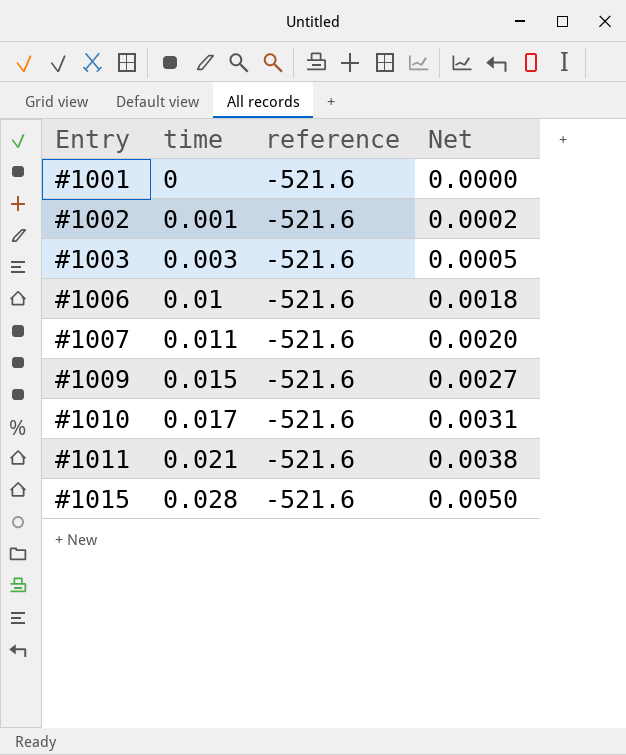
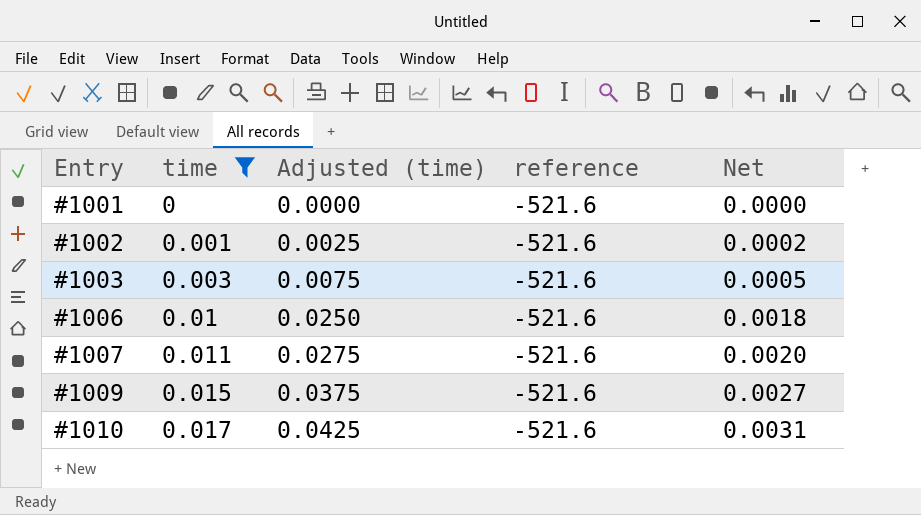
filter: none -> time <= 0.017
column Adjusted (time) | formula: none -> [time] * 2.5

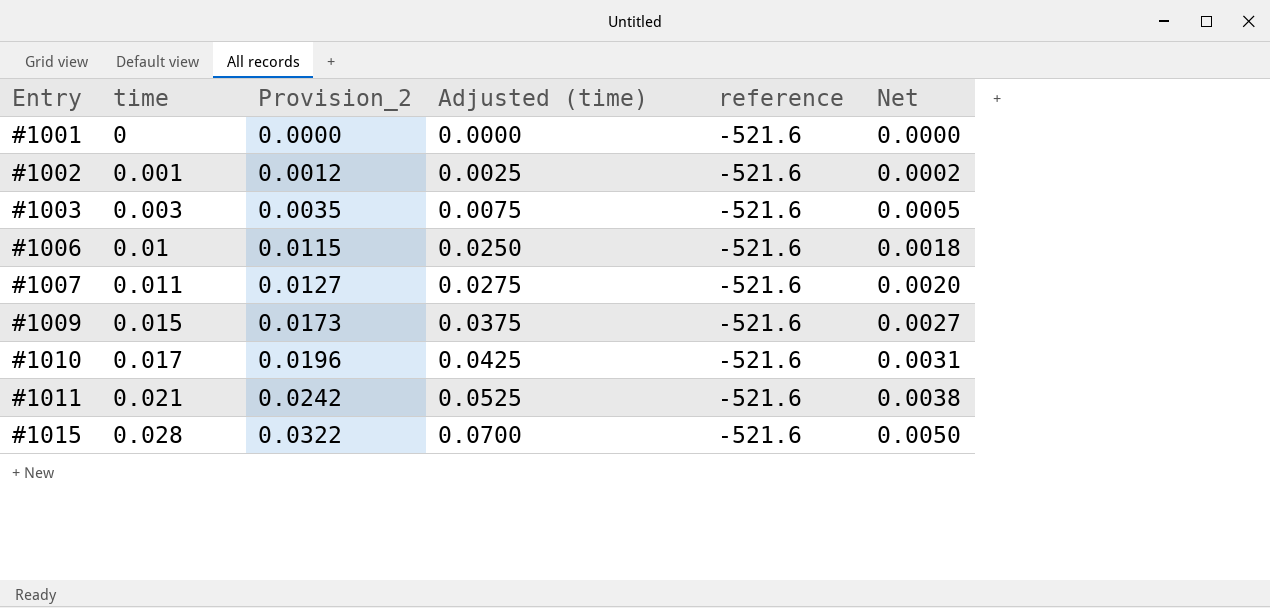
filter: time <= 0.017 -> none
column Provision_2 | formula: none -> [time] * 1.15

